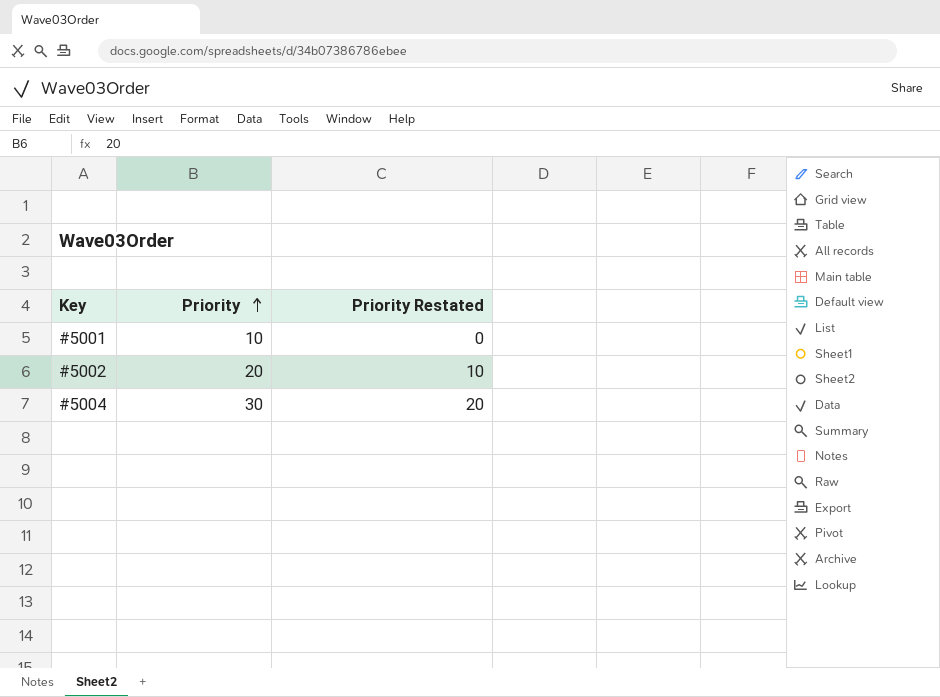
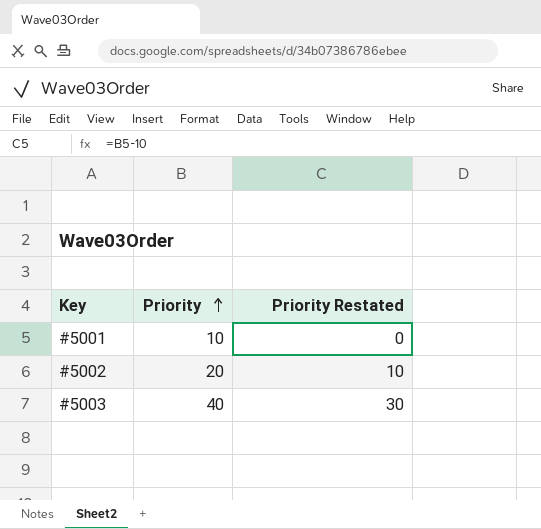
row #5004: 30 | 20 -> none
row #5003: none -> 40 | 30

